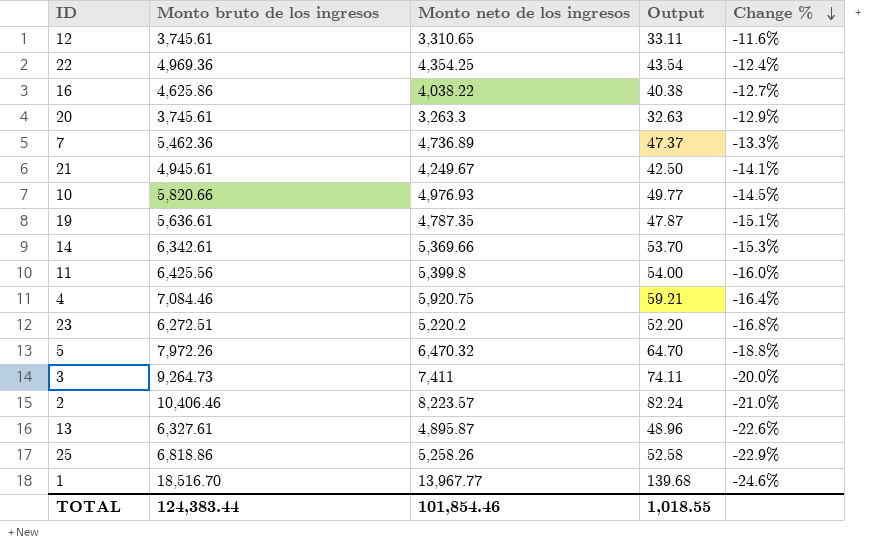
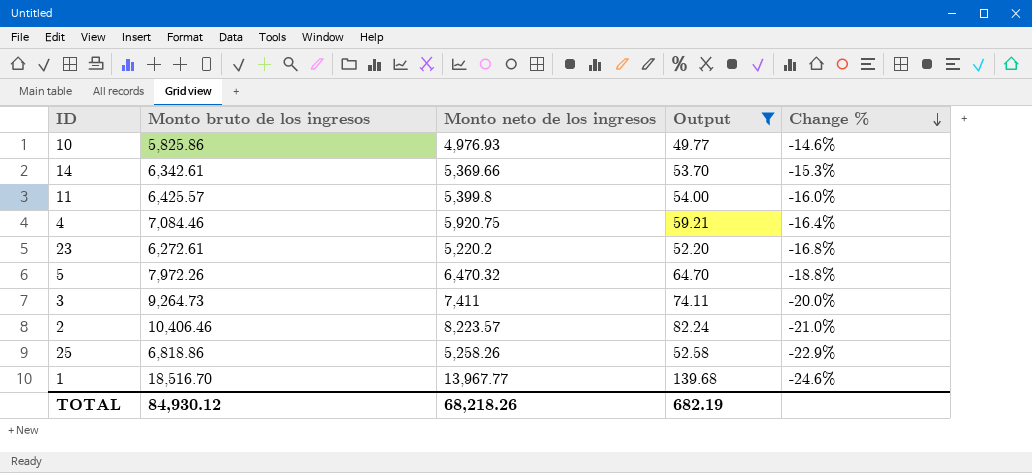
filter: none -> Output >= 49.77
10 | Monto bruto de los ingresos: 5,820.66 -> 5,825.86
10 | Change %: -14.5% -> -14.6%
11 | Monto bruto de los ingresos: 6,425.56 -> 6,425.57
23 | Monto bruto de los ingresos: 6,272.51 -> 6,272.61
TOTAL | Monto bruto de los ingresos: 124,383.44 -> 84,930.12
TOTAL | Monto neto de los ingresos: 101,854.46 -> 68,218.26
TOTAL | Output: 1,018.55 -> 682.19

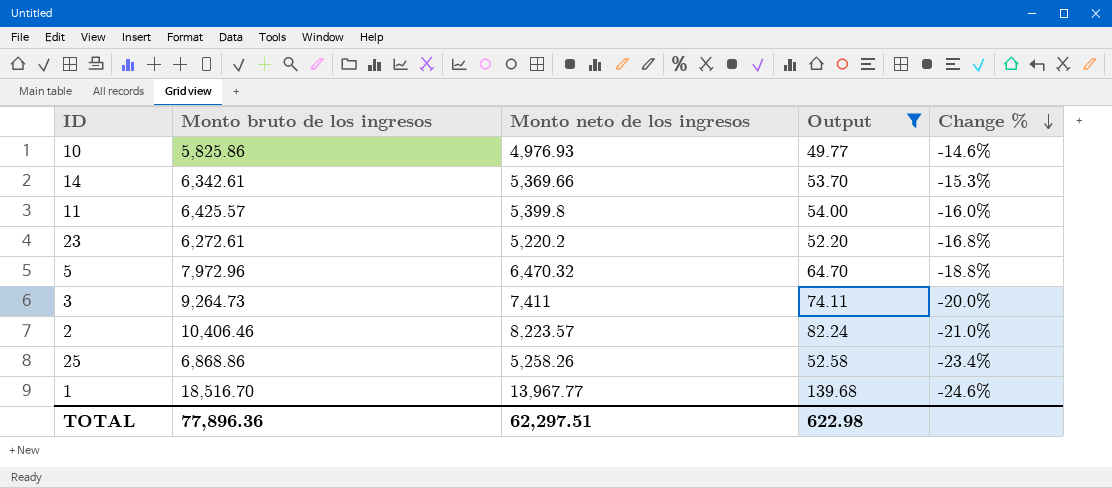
row 4: 7,084.46 | 5,920.75 | 59.21 | -16.4% -> none
5 | Monto bruto de los ingresos: 7,972.26 -> 7,972.96
25 | Monto bruto de los ingresos: 6,818.86 -> 6,868.86
25 | Change %: -22.9% -> -23.4%
TOTAL | Monto bruto de los ingresos: 84,930.12 -> 77,896.36
TOTAL | Monto neto de los ingresos: 68,218.26 -> 62,297.51
TOTAL | Output: 682.19 -> 622.98

